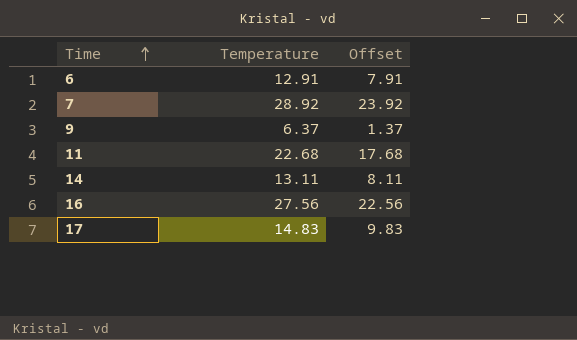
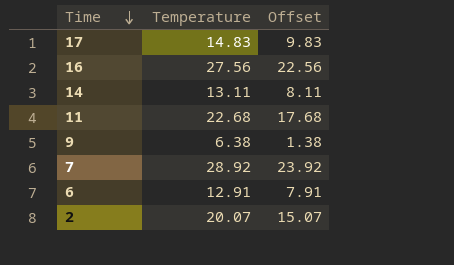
row order: Time ascending -> Time descending
9 | Temperature: 6.37 -> 6.38
9 | Offset: 1.37 -> 1.38
row 2: none -> 20.07 | 15.07

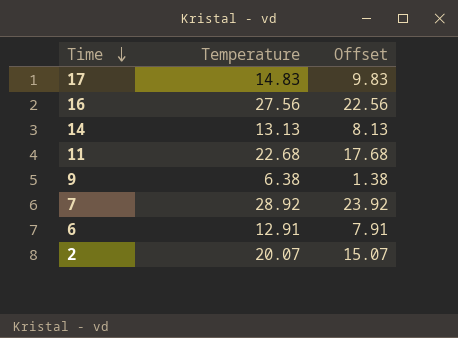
14 | Temperature: 13.11 -> 13.13
14 | Offset: 8.11 -> 8.13

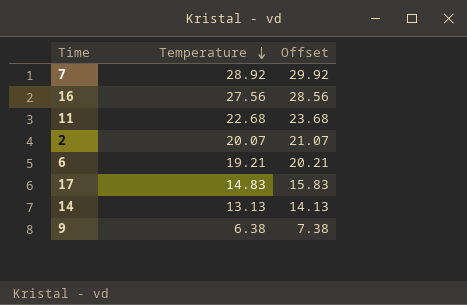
row order: Time descending -> Temperature descending
column Offset | formula: [Temperature] - 5 -> [Temperature] + 1
6 | Temperature: 12.91 -> 19.21

